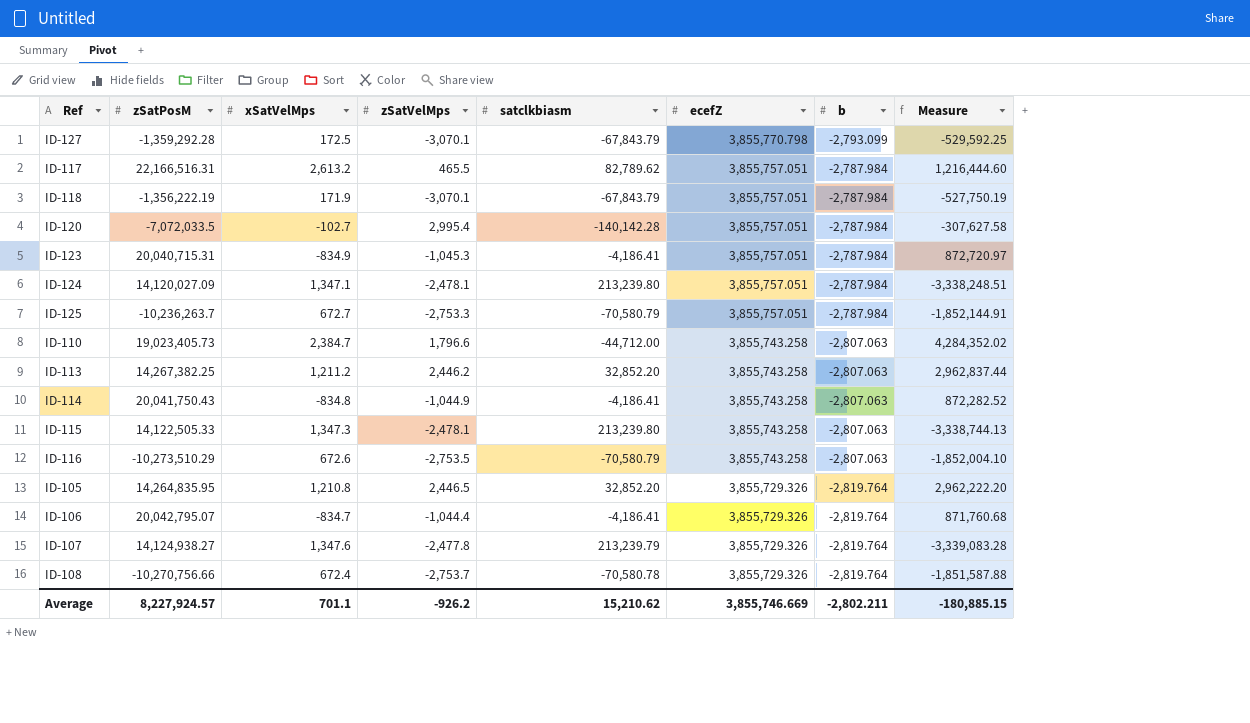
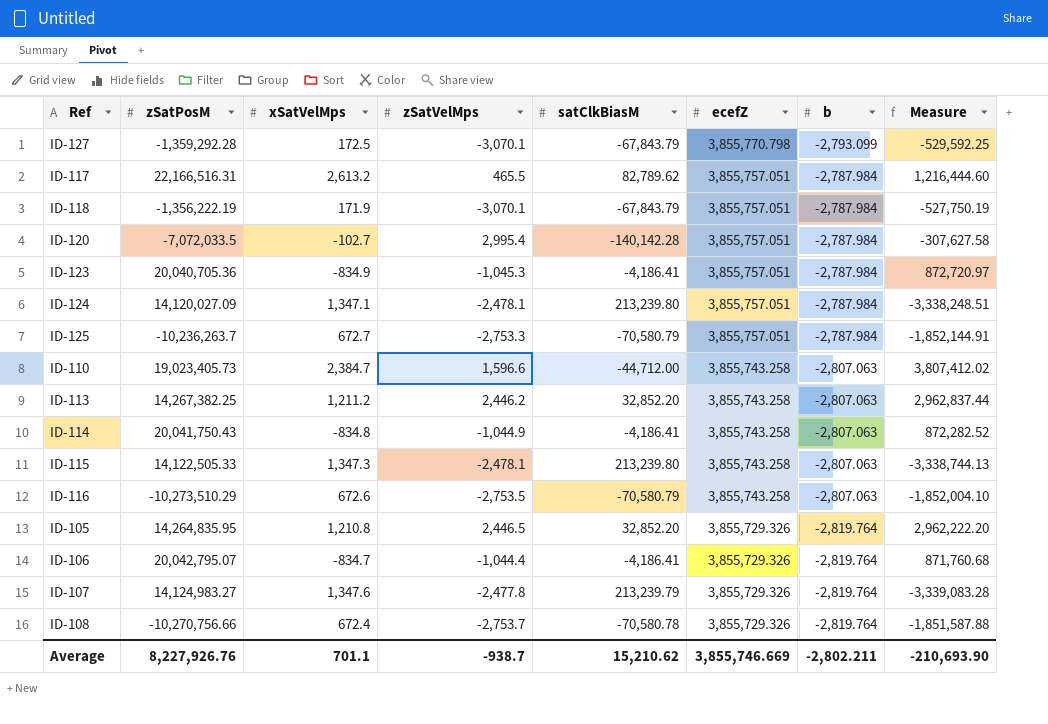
column name: satclkbiasm -> satClkBiasM
ID-123 | zSatPosM: 20,040,715.31 -> 20,040,705.36
ID-110 | zSatVelMps: 1,796.6 -> 1,596.6
ID-110 | Measure: 4,284,352.02 -> 3,807,412.02
ID-107 | zSatPosM: 14,124,938.27 -> 14,124,983.27
Average | zSatPosM: 8,227,924.57 -> 8,227,926.76
Average | zSatVelMps: -926.2 -> -938.7
Average | Measure: -180,885.15 -> -210,693.90

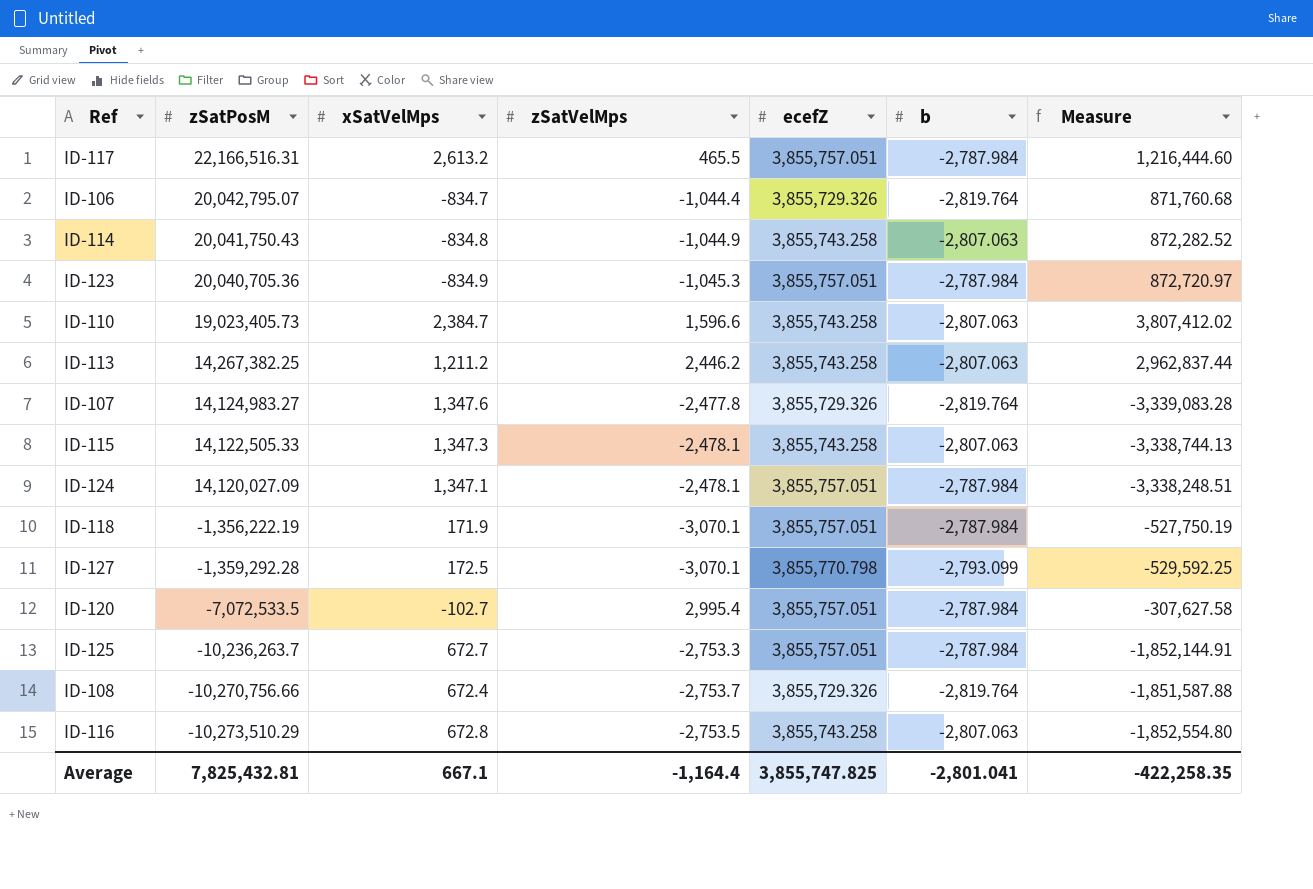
row order: ecefZ descending -> zSatPosM descending
column satClkBiasM | position: 5 -> none
row ID-105: 14,264,835.95 | 1,210.8 | 2,446.5 | 32,852.20 | 3,855,729.326 | -2,819.764 | 2,962,222.20 -> none
ID-120 | zSatPosM: -7,072,033.5 -> -7,072,533.5
ID-116 | xSatVelMps: 672.6 -> 672.8
ID-116 | Measure: -1,852,004.10 -> -1,852,554.80
Average | zSatPosM: 8,227,926.76 -> 7,825,432.81
Average | xSatVelMps: 701.1 -> 667.1
Average | zSatVelMps: -938.7 -> -1,164.4
Average | ecefZ: 3,855,746.669 -> 3,855,747.825
Average | b: -2,802.211 -> -2,801.041
Average | Measure: -210,693.90 -> -422,258.35

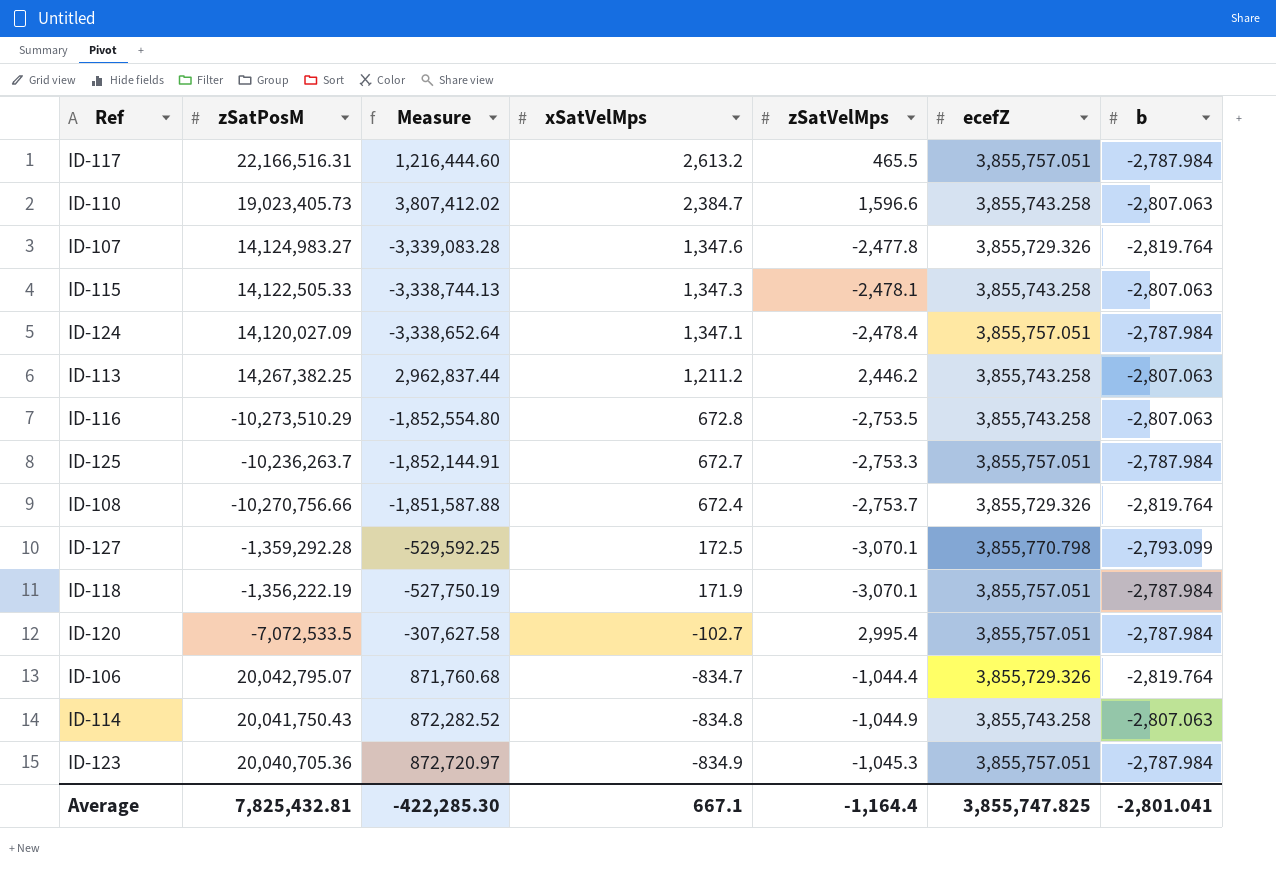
row order: zSatPosM descending -> xSatVelMps descending
column Measure | position: 7 -> 3
ID-124 | Measure: -3,338,248.51 -> -3,338,652.64
ID-124 | zSatVelMps: -2,478.1 -> -2,478.4
Average | Measure: -422,258.35 -> -422,285.30

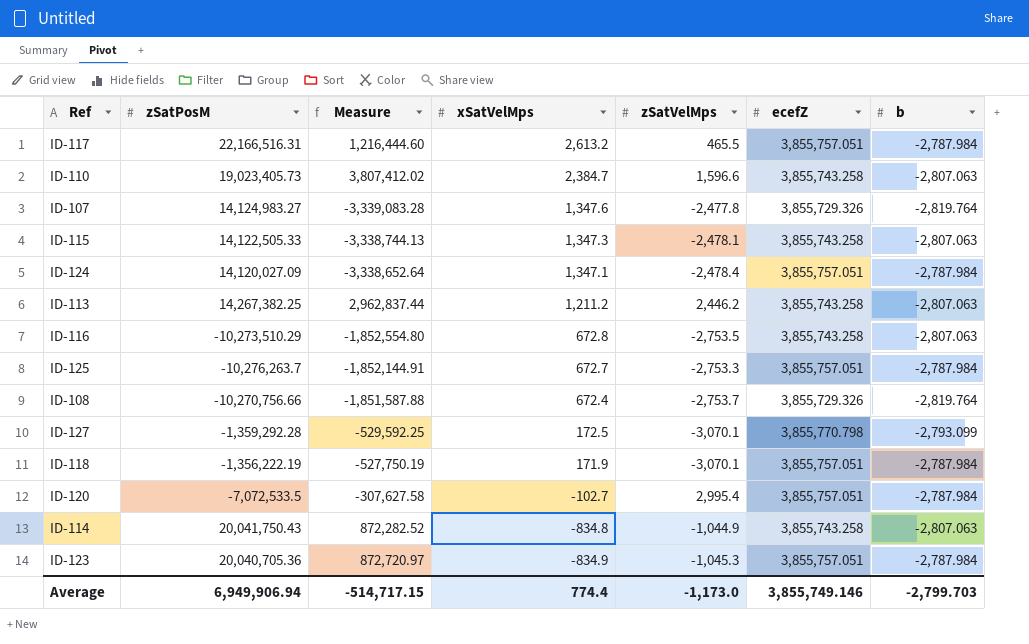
row ID-106: 20,042,795.07 | 871,760.68 | -834.7 | -1,044.4 | 3,855,729.326 | -2,819.764 -> none
ID-125 | zSatPosM: -10,236,263.7 -> -10,276,263.7
Average | zSatPosM: 7,825,432.81 -> 6,949,906.94
Average | Measure: -422,285.30 -> -514,717.15
Average | xSatVelMps: 667.1 -> 774.4
Average | zSatVelMps: -1,164.4 -> -1,173.0
Average | ecefZ: 3,855,747.825 -> 3,855,749.146
Average | b: -2,801.041 -> -2,799.703

